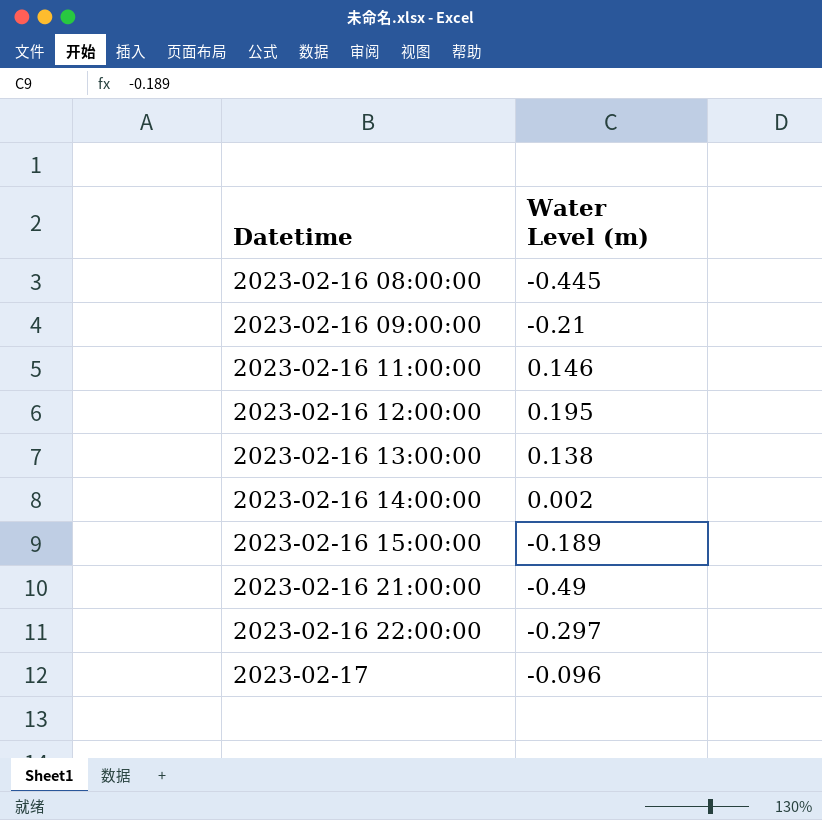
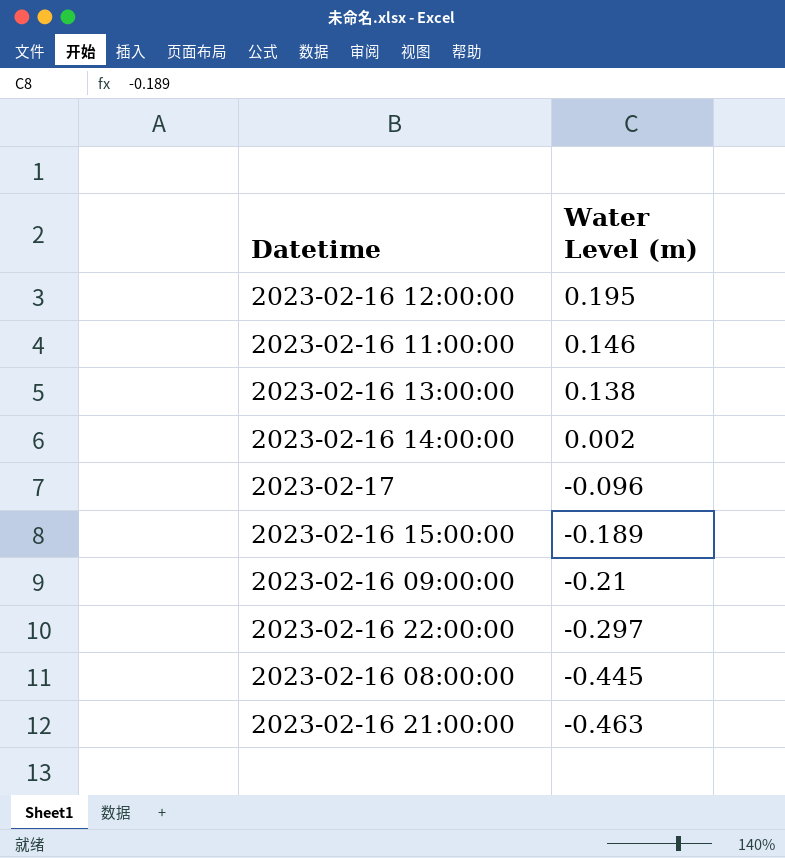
row order: Datetime ascending -> Water Level (m) descending
2023-02-16 21:00:00 | Water Level (m): -0.49 -> -0.463

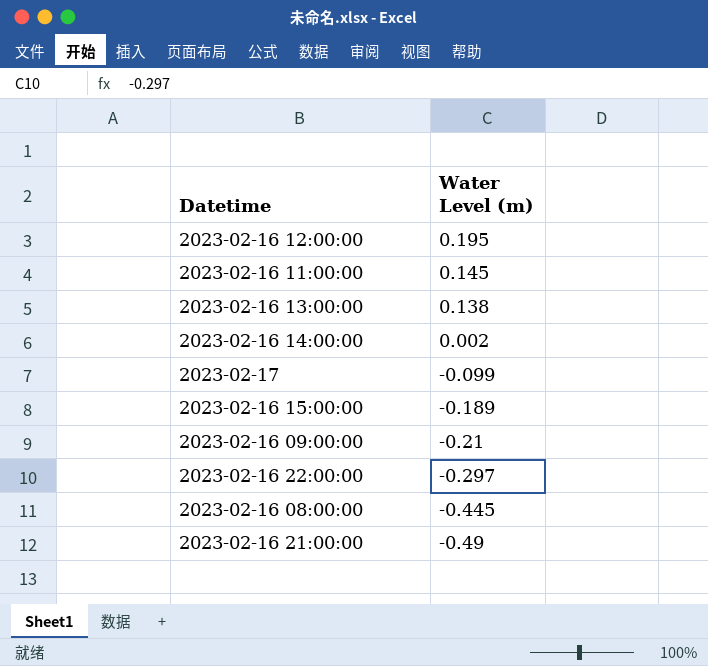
2023-02-16 11:00:00 | Water Level (m): 0.146 -> 0.145
2023-02-17 | Water Level (m): -0.096 -> -0.099
2023-02-16 21:00:00 | Water Level (m): -0.463 -> -0.49

